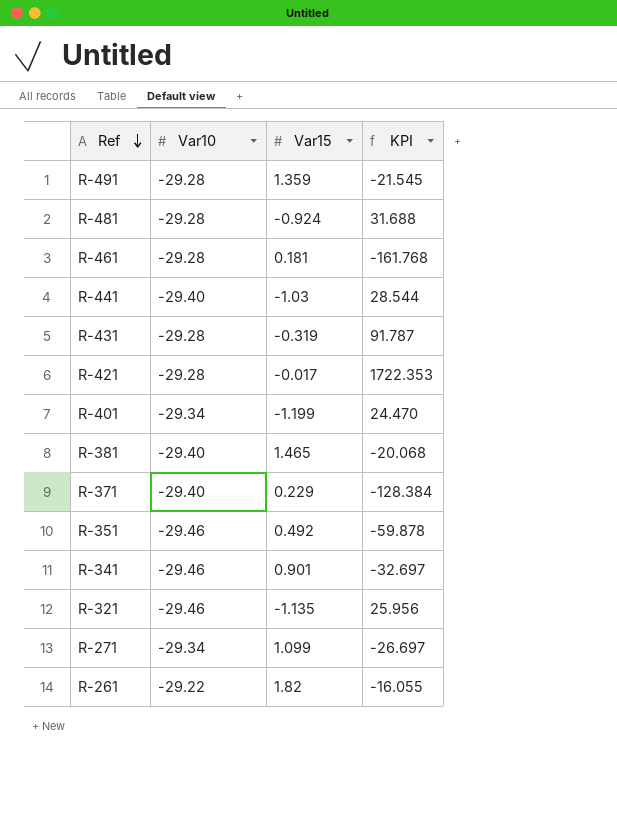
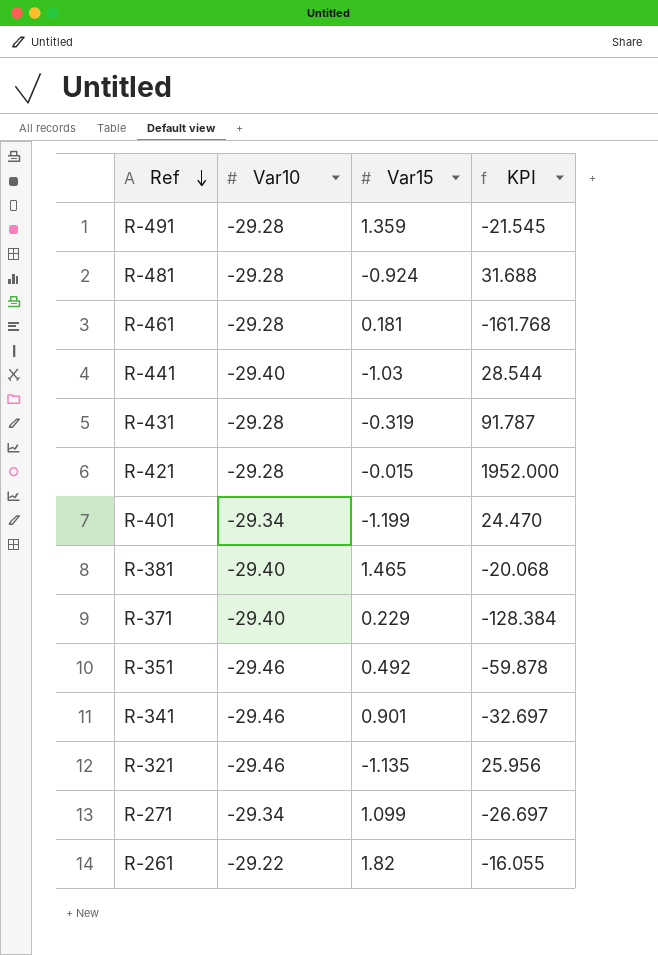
R-421 | Var15: -0.017 -> -0.015
R-421 | KPI: 1722.353 -> 1952.000

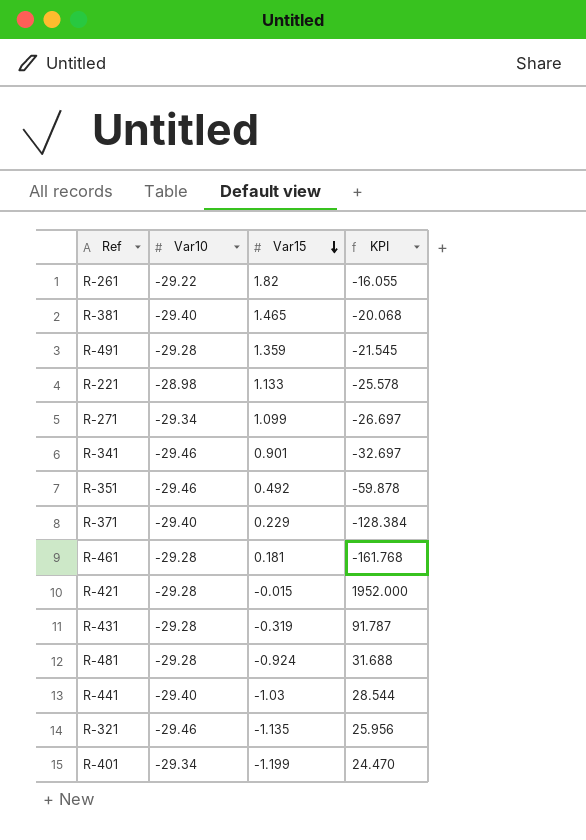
row order: Ref descending -> Var15 descending
row R-221: none -> -28.98 | 1.133 | -25.578

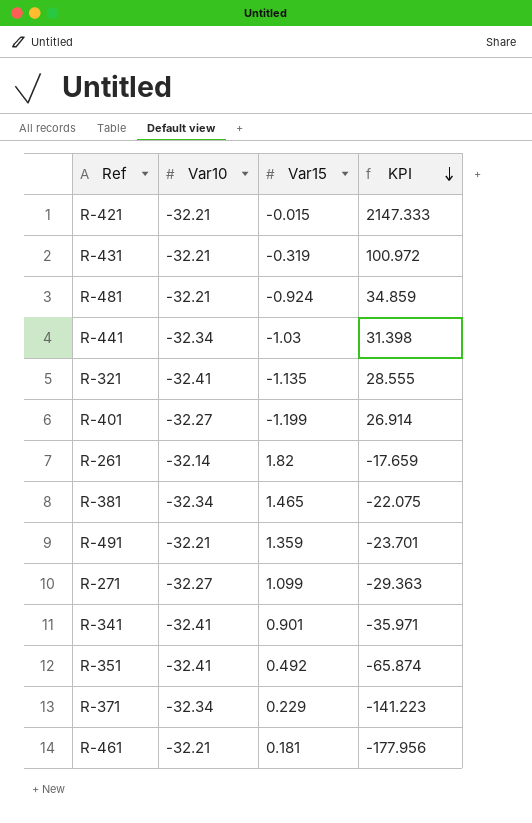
row order: Var15 descending -> KPI descending
row R-221: -28.98 | 1.133 | -25.578 -> none
R-421 | Var10: -29.28 -> -32.21
R-421 | KPI: 1952.000 -> 2147.333
R-431 | Var10: -29.28 -> -32.21
R-431 | KPI: 91.787 -> 100.972
R-481 | Var10: -29.28 -> -32.21
R-481 | KPI: 31.688 -> 34.859
R-441 | Var10: -29.40 -> -32.34
R-441 | KPI: 28.544 -> 31.398
R-321 | Var10: -29.46 -> -32.41
R-321 | KPI: 25.956 -> 28.555
R-401 | Var10: -29.34 -> -32.27
R-401 | KPI: 24.470 -> 26.914
R-261 | Var10: -29.22 -> -32.14
R-261 | KPI: -16.055 -> -17.659
R-381 | Var10: -29.40 -> -32.34
R-381 | KPI: -20.068 -> -22.075
R-491 | Var10: -29.28 -> -32.21
R-491 | KPI: -21.545 -> -23.701
R-271 | Var10: -29.34 -> -32.27
R-271 | KPI: -26.697 -> -29.363
R-341 | Var10: -29.46 -> -32.41
R-341 | KPI: -32.697 -> -35.971
R-351 | Var10: -29.46 -> -32.41
R-351 | KPI: -59.878 -> -65.874
R-371 | Var10: -29.40 -> -32.34
R-371 | KPI: -128.384 -> -141.223
R-461 | Var10: -29.28 -> -32.21
R-461 | KPI: -161.768 -> -177.956

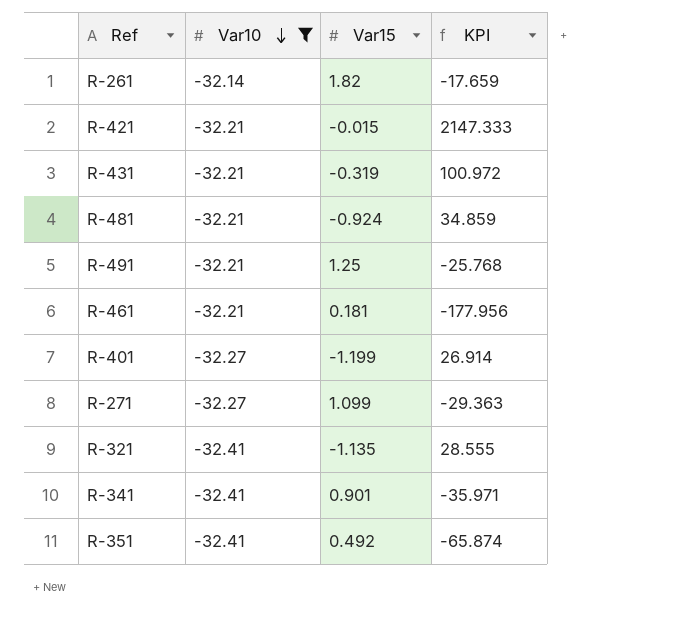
filter: none -> Var10 != -32.34
row order: KPI descending -> Var10 descending
R-491 | Var15: 1.359 -> 1.25
R-491 | KPI: -23.701 -> -25.768

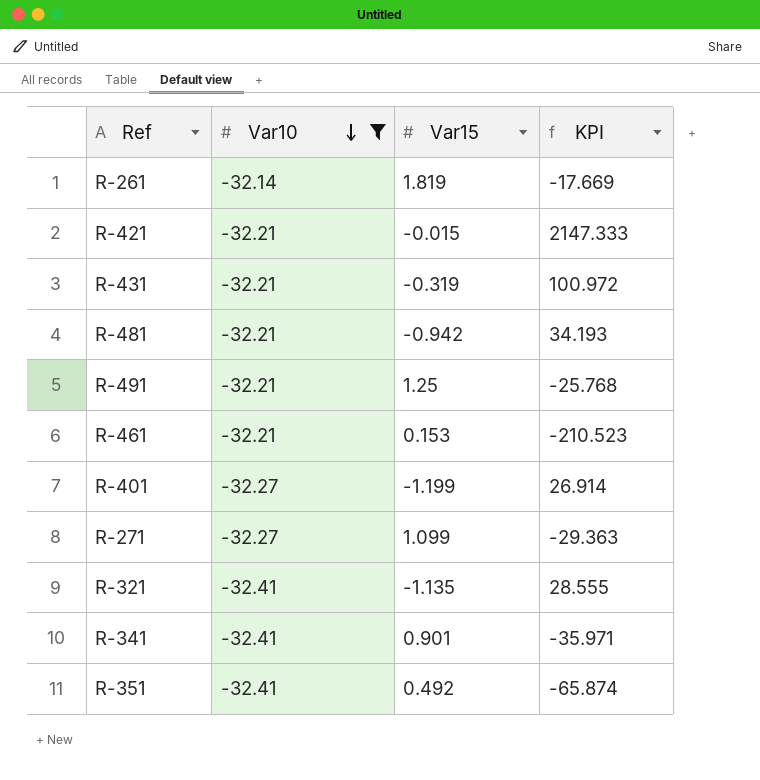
R-261 | Var15: 1.82 -> 1.819
R-261 | KPI: -17.659 -> -17.669
R-481 | Var15: -0.924 -> -0.942
R-481 | KPI: 34.859 -> 34.193
R-461 | Var15: 0.181 -> 0.153
R-461 | KPI: -177.956 -> -210.523

